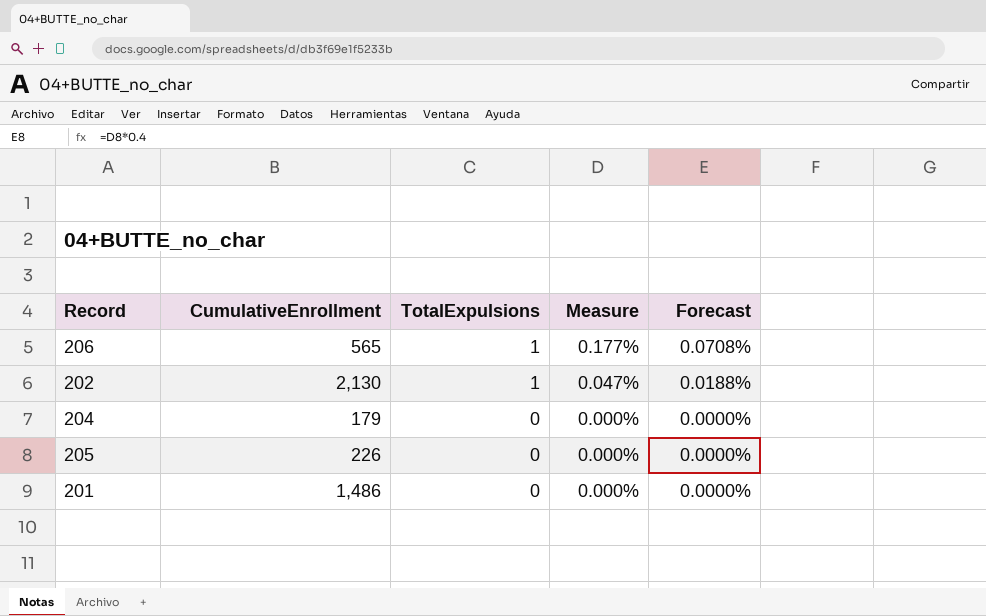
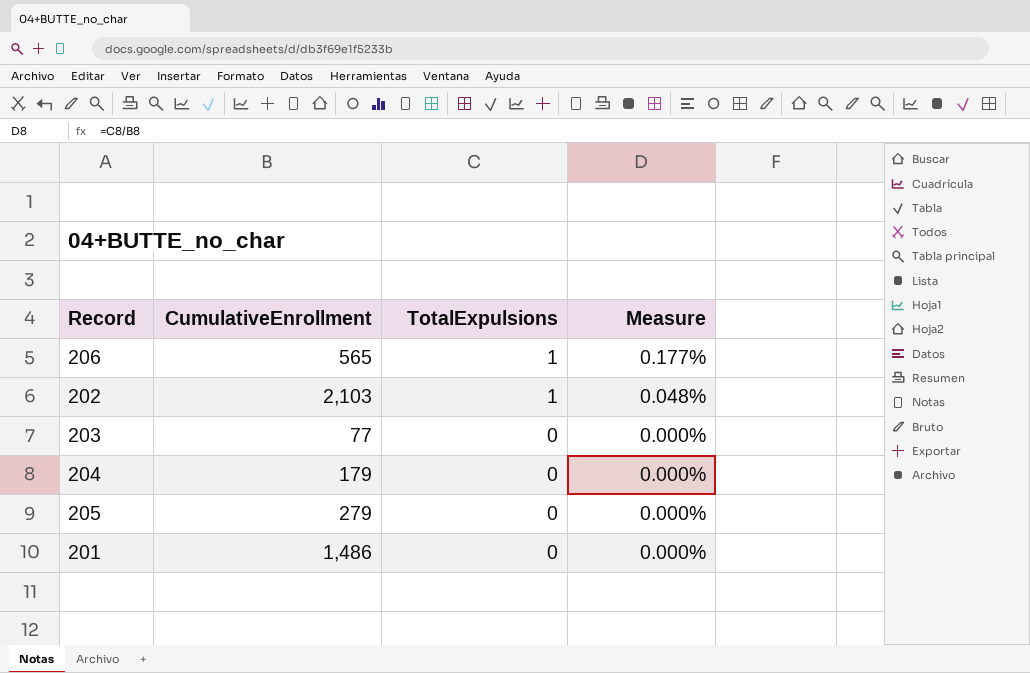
column Forecast | formula: [Measure] * 0.4 -> none
202 | CumulativeEnrollment: 2,130 -> 2,103
202 | Measure: 0.047% -> 0.048%
row 203: none -> 77 | 0 | 0.000%
205 | CumulativeEnrollment: 226 -> 279

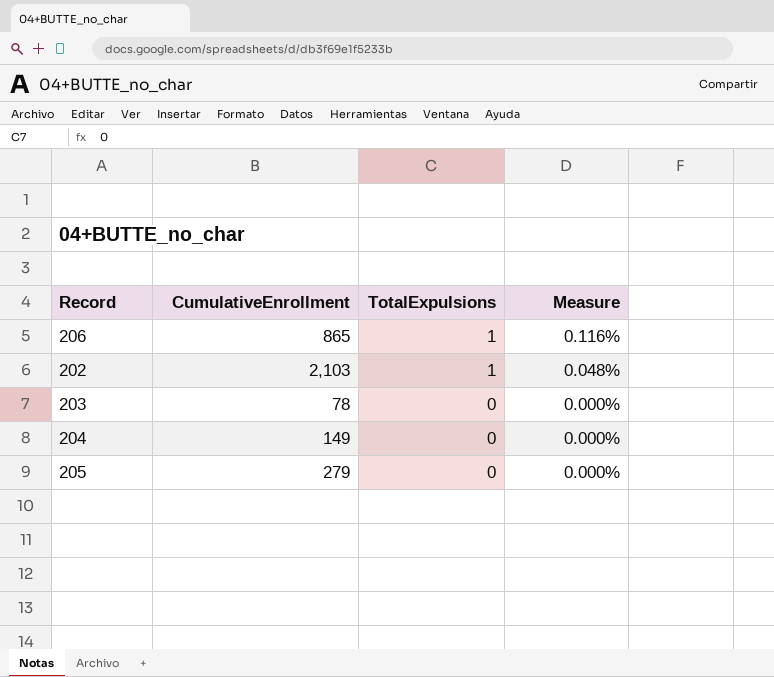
row 201: 1,486 | 0 | 0.000% -> none
206 | CumulativeEnrollment: 565 -> 865
206 | Measure: 0.177% -> 0.116%
203 | CumulativeEnrollment: 77 -> 78
204 | CumulativeEnrollment: 179 -> 149

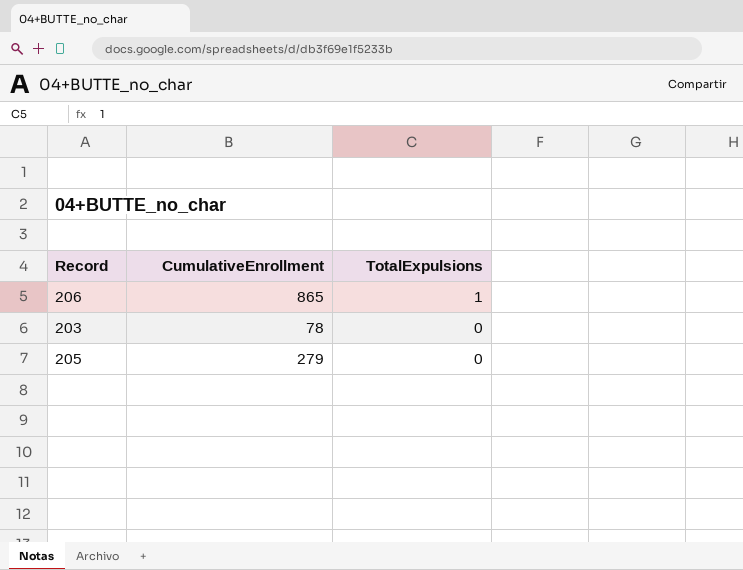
column Measure | formula: [TotalExpulsions] / [CumulativeEnrollment] -> none
row 202: 2,103 | 1 | 0.048% -> none
row 204: 149 | 0 | 0.000% -> none

